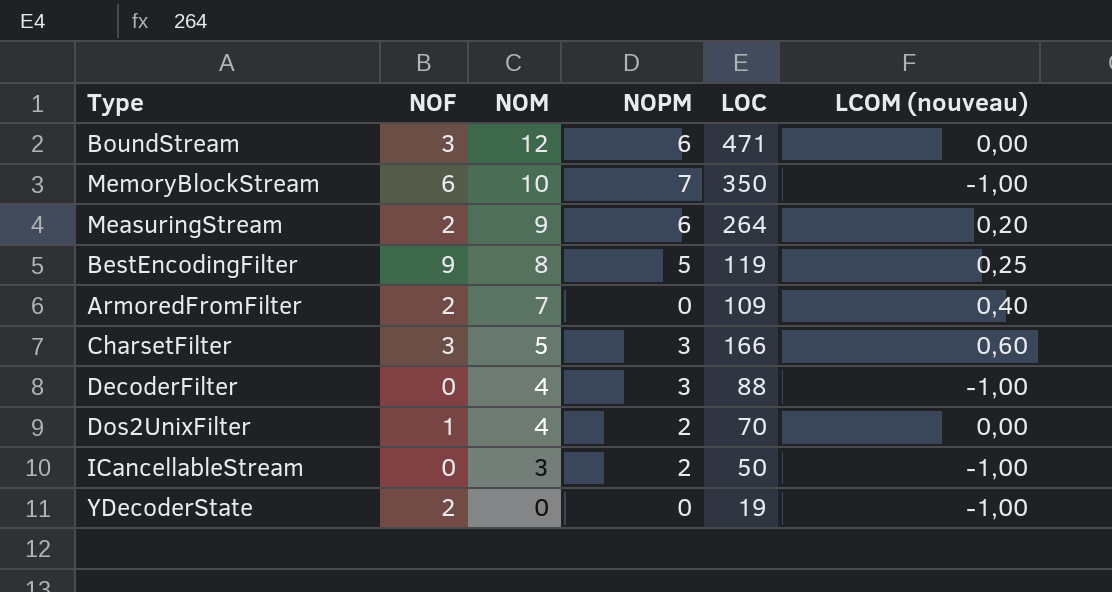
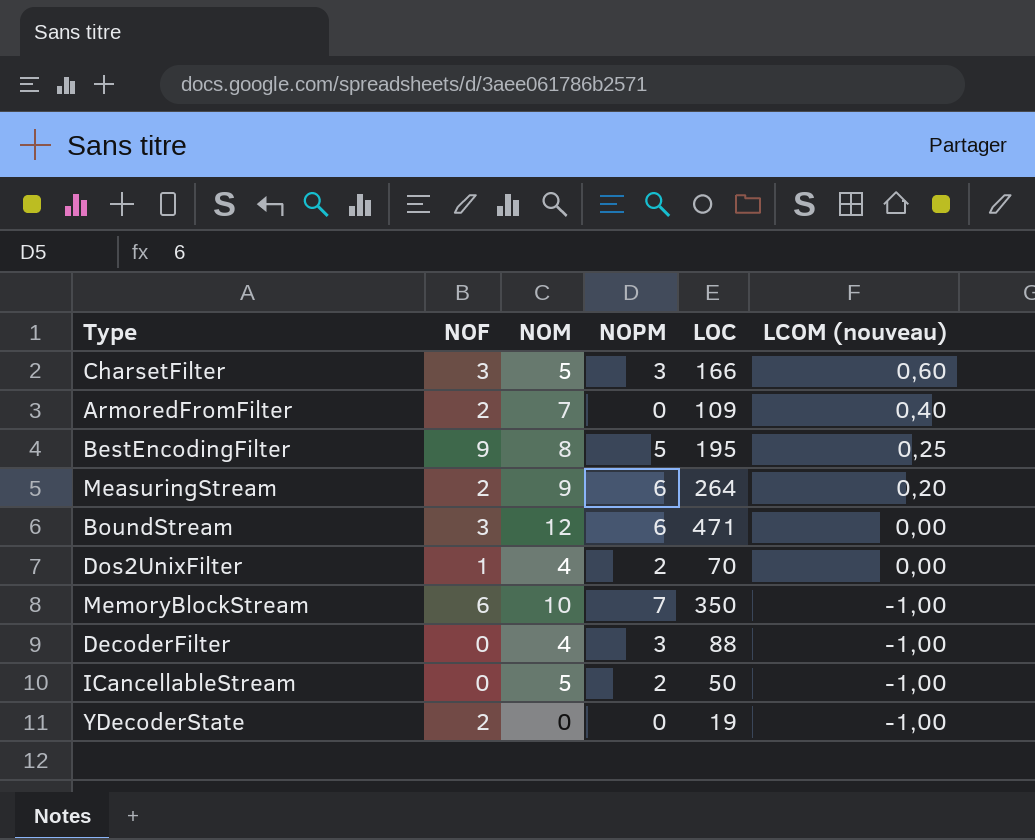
row order: NOM descending -> LCOM (nouveau) descending
BestEncodingFilter | LOC: 119 -> 195
ICancellableStream | NOM: 3 -> 5

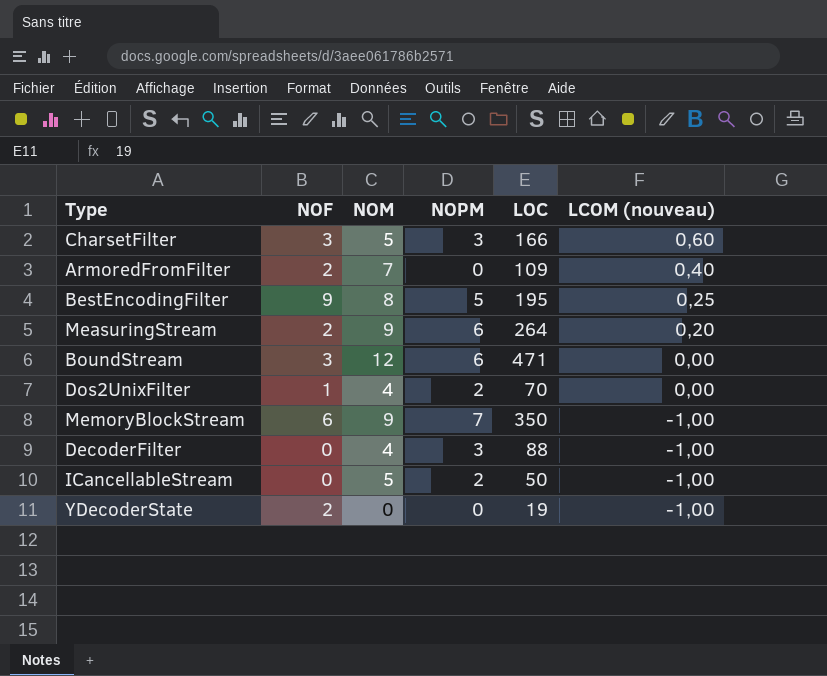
MemoryBlockStream | NOM: 10 -> 9

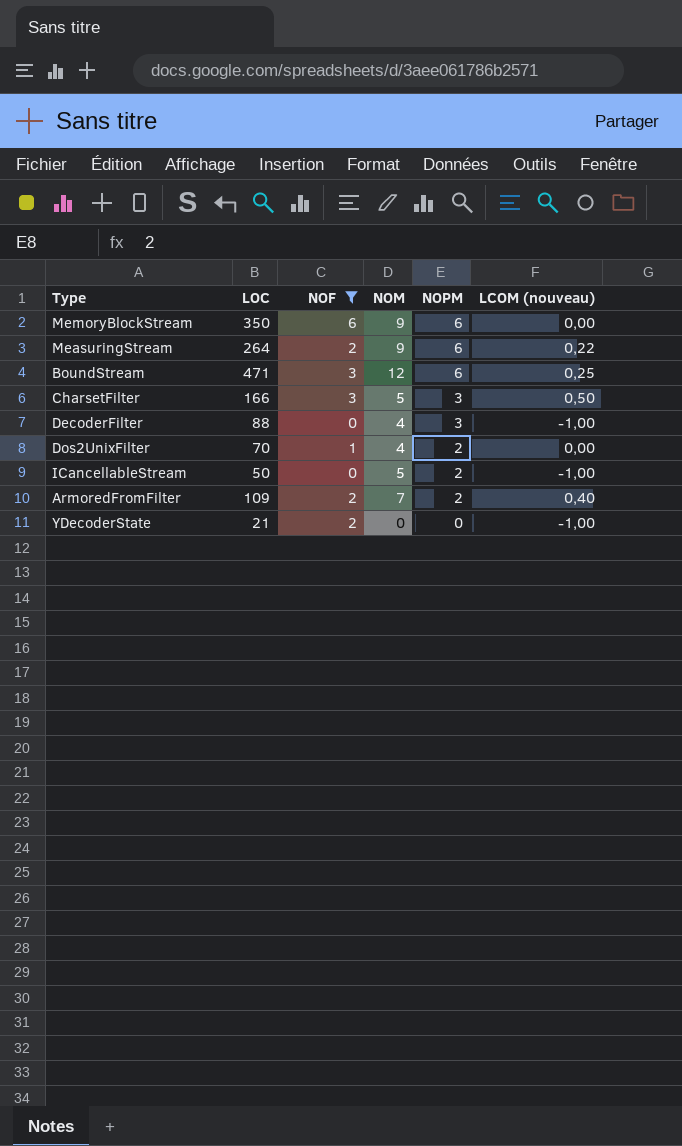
filter: none -> NOF != 9
row order: LCOM (nouveau) descending -> NOPM descending
column LOC | position: 5 -> 2
MemoryBlockStream | NOPM: 7 -> 6
MemoryBlockStream | LCOM (nouveau): -1,00 -> 0,00
MeasuringStream | LCOM (nouveau): 0,20 -> 0,22
BoundStream | LCOM (nouveau): 0,00 -> 0,25
CharsetFilter | LCOM (nouveau): 0,60 -> 0,50
ArmoredFromFilter | NOPM: 0 -> 2
YDecoderState | LOC: 19 -> 21

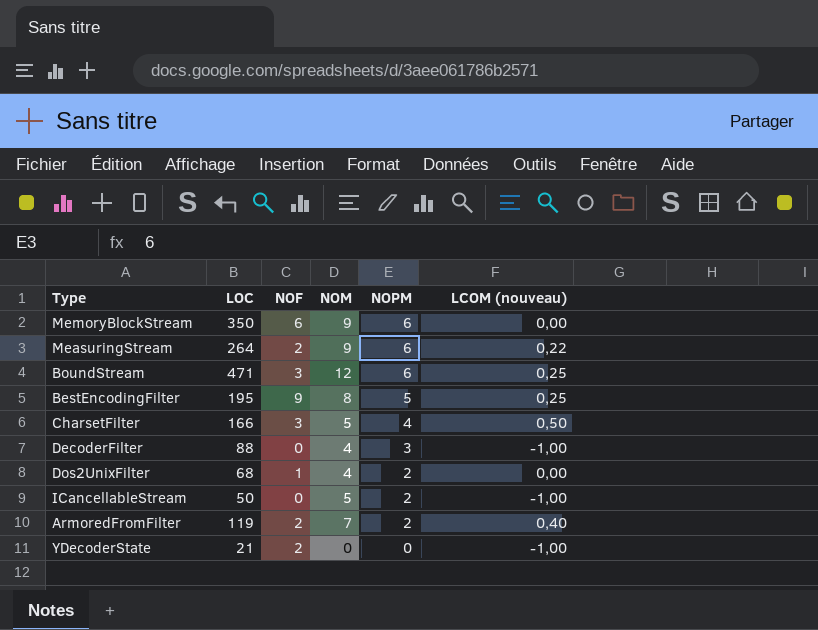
filter: NOF != 9 -> none
CharsetFilter | NOPM: 3 -> 4
Dos2UnixFilter | LOC: 70 -> 68
ArmoredFromFilter | LOC: 109 -> 119

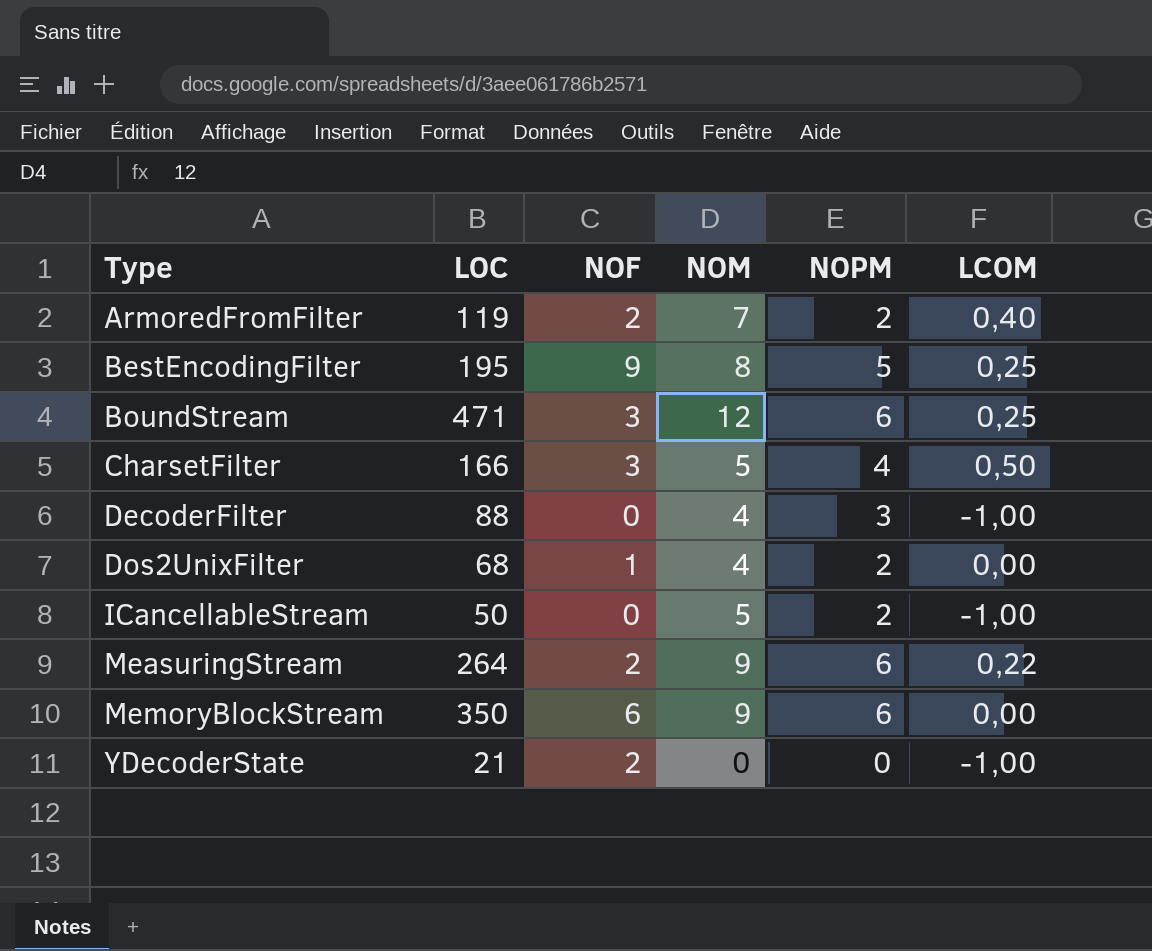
row order: NOPM descending -> Type ascending
column name: LCOM (nouveau) -> LCOM

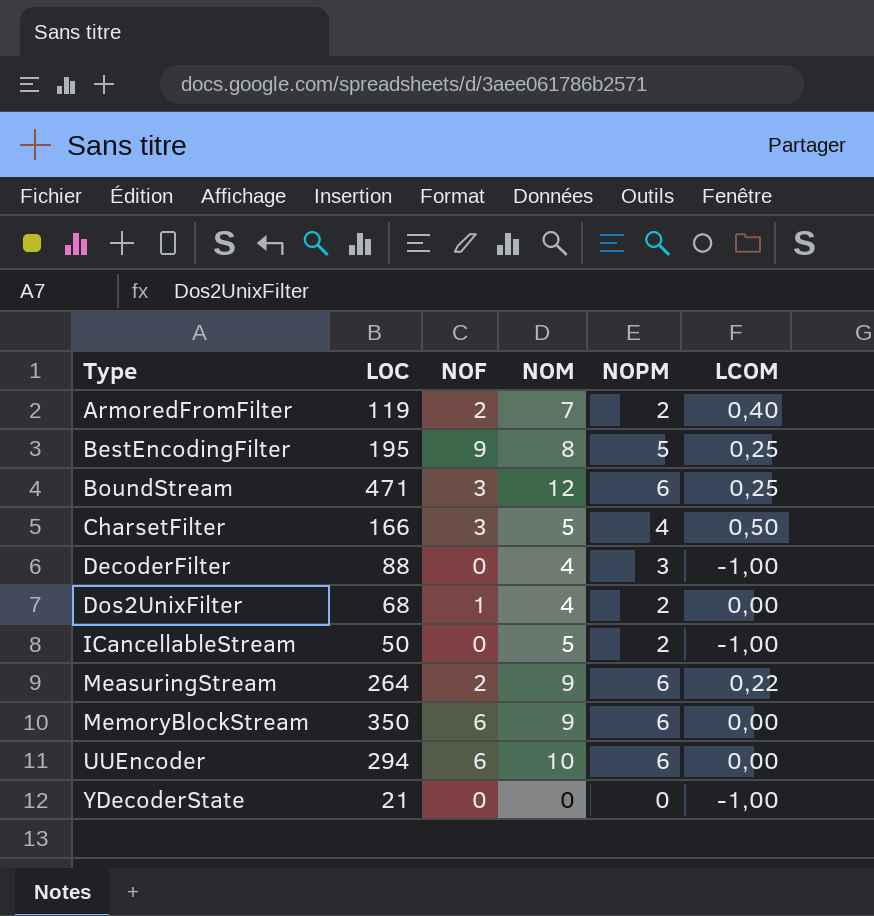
row UUEncoder: none -> 294 | 6 | 10 | 6 | 0,00
YDecoderState | NOF: 2 -> 0

